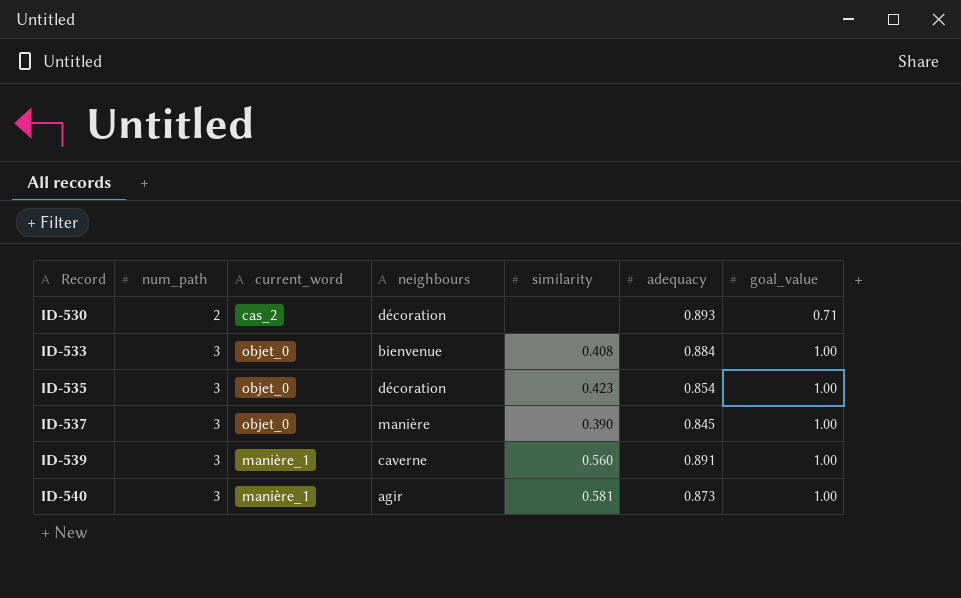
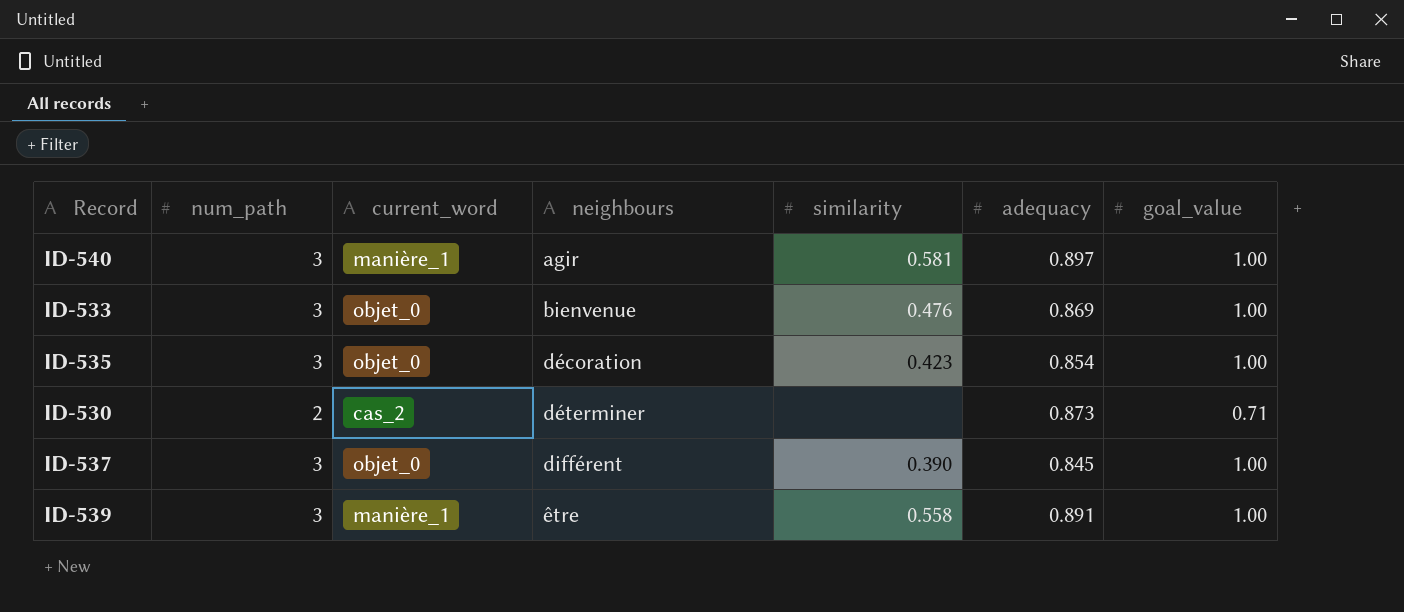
row order: Record ascending -> neighbours ascending
ID-540 | adequacy: 0.873 -> 0.897
ID-533 | similarity: 0.408 -> 0.476
ID-533 | adequacy: 0.884 -> 0.869
ID-530 | neighbours: décoration -> déterminer
ID-530 | adequacy: 0.893 -> 0.873
ID-537 | neighbours: manière -> différent
ID-539 | neighbours: caverne -> être
ID-539 | similarity: 0.560 -> 0.558

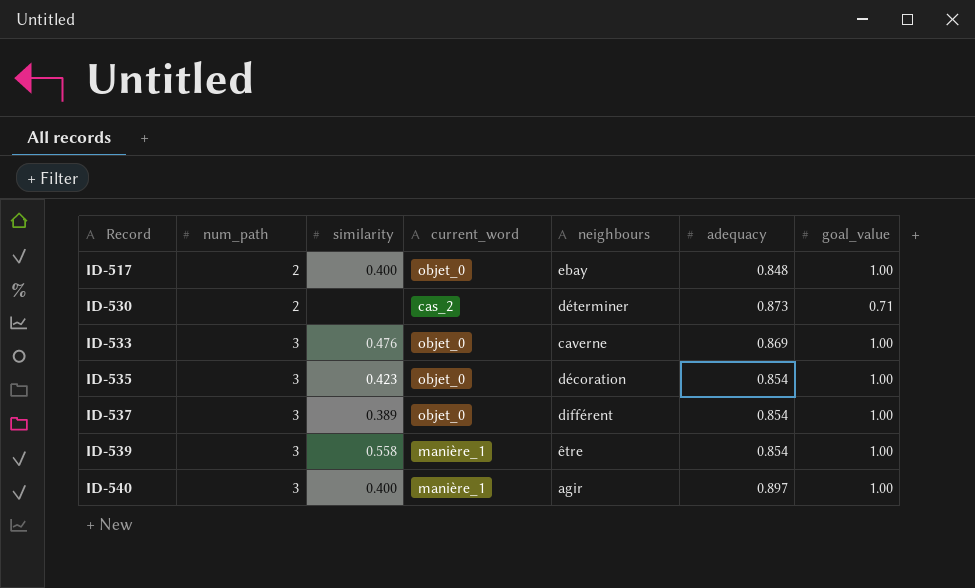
row order: neighbours ascending -> Record ascending
column similarity | position: 5 -> 3
row ID-517: none -> 2 | 0.400 | objet_0 | ebay | 0.848 | 1.00
ID-533 | neighbours: bienvenue -> caverne
ID-537 | similarity: 0.390 -> 0.389
ID-537 | adequacy: 0.845 -> 0.854
ID-539 | adequacy: 0.891 -> 0.854
ID-540 | similarity: 0.581 -> 0.400

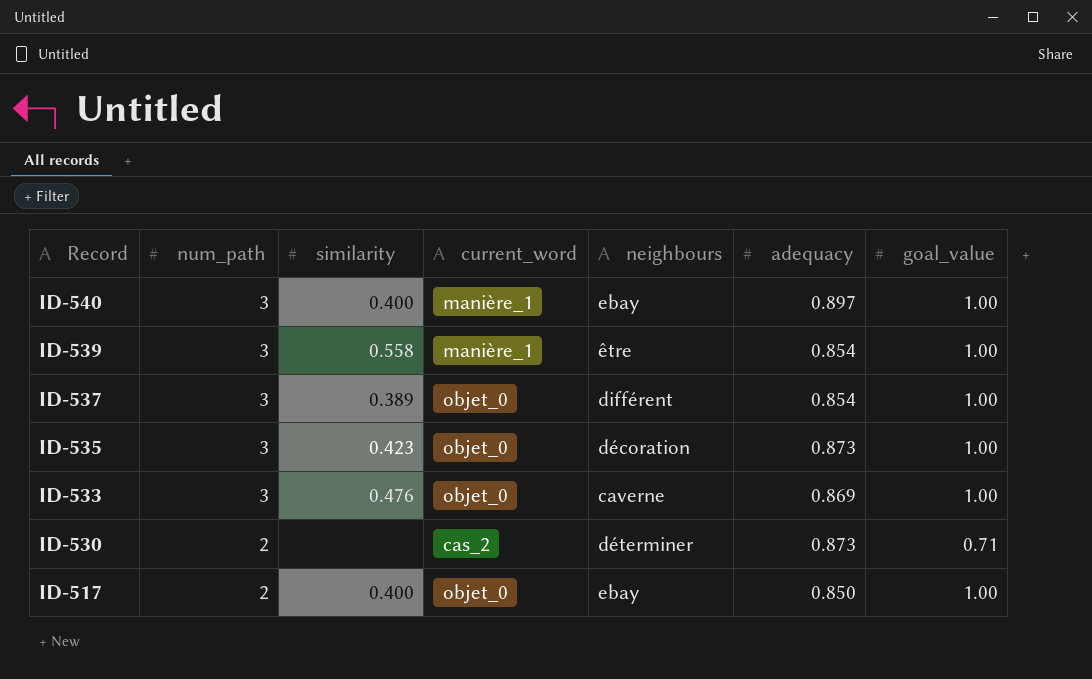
row order: Record ascending -> Record descending
ID-540 | neighbours: agir -> ebay
ID-535 | adequacy: 0.854 -> 0.873
ID-517 | adequacy: 0.848 -> 0.850

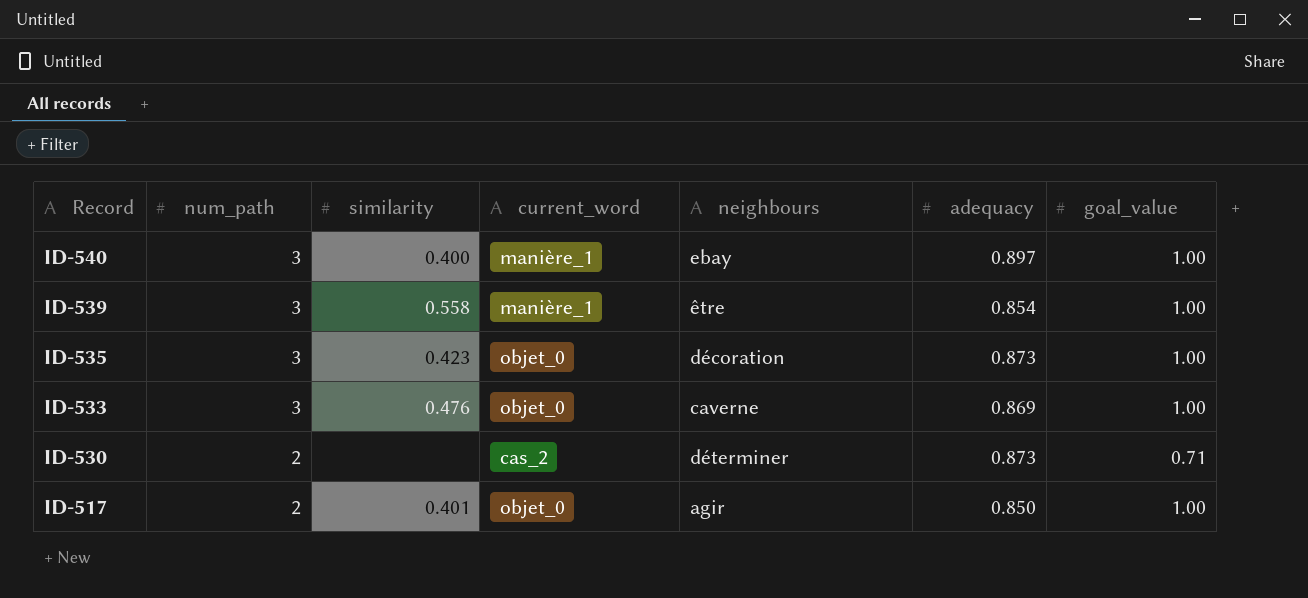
row ID-537: 3 | 0.389 | objet_0 | différent | 0.854 | 1.00 -> none
ID-517 | similarity: 0.400 -> 0.401
ID-517 | neighbours: ebay -> agir

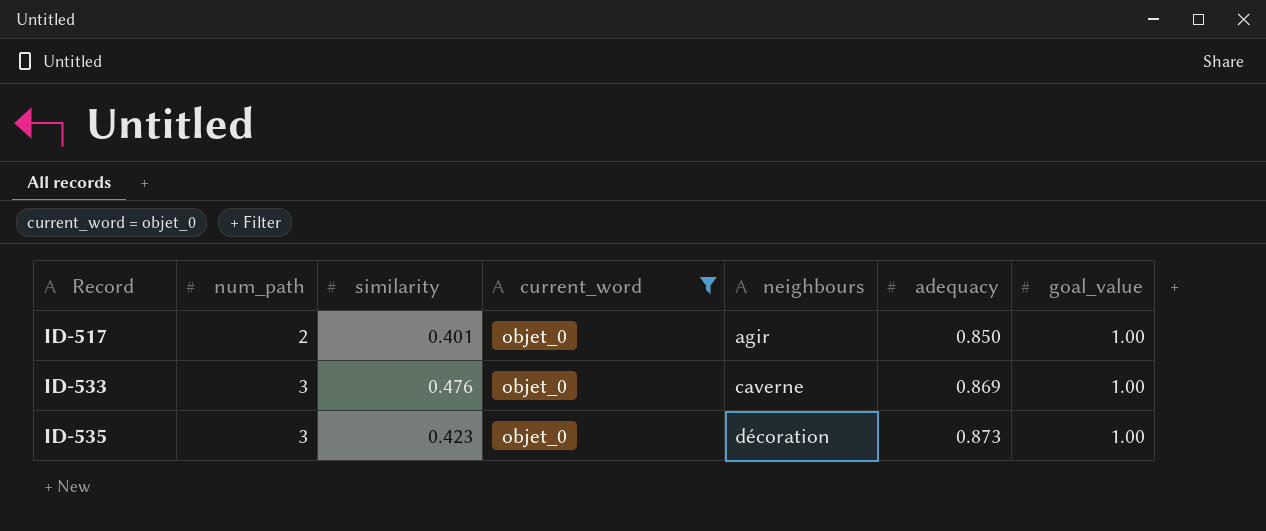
filter: none -> current_word = objet_0
row order: Record descending -> Record ascending

